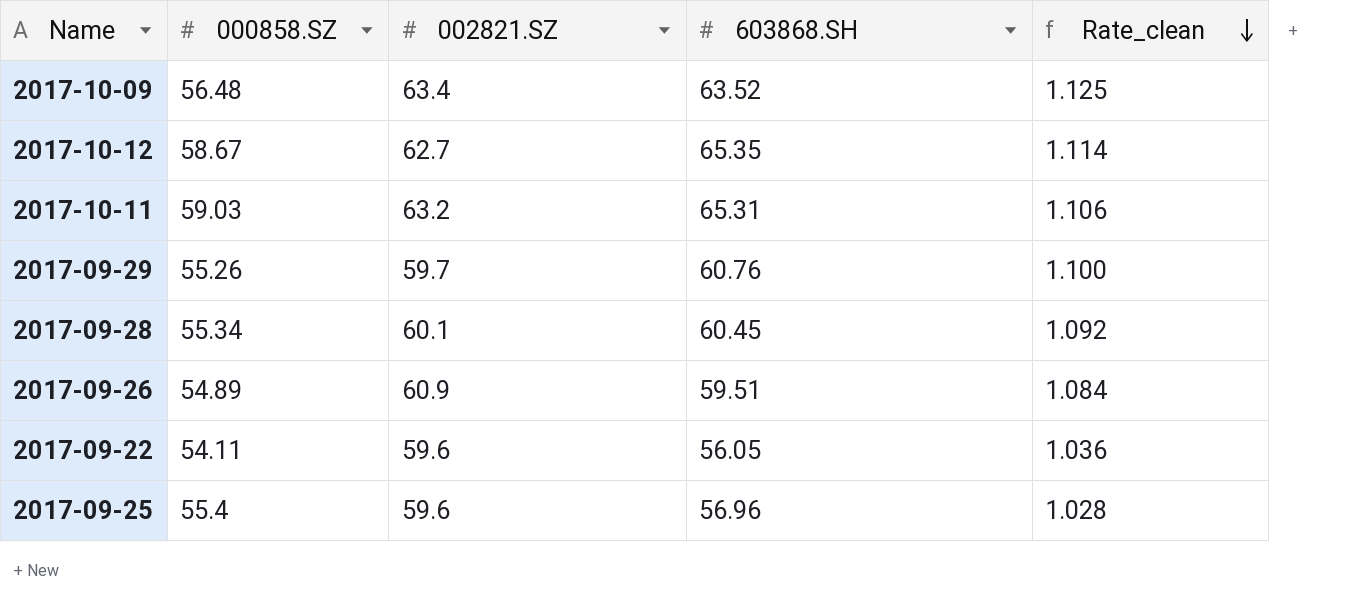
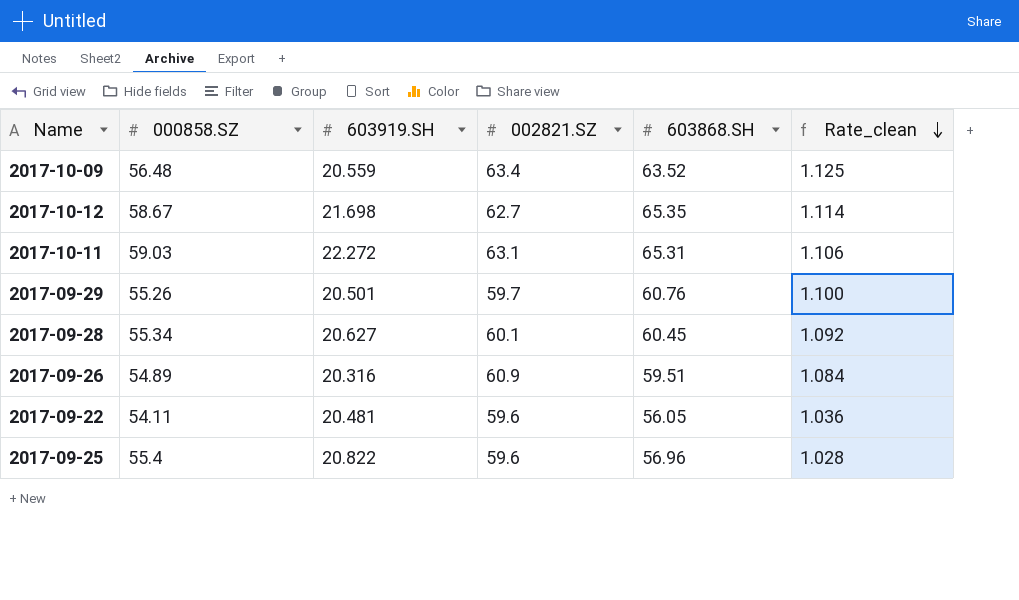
column 603919.SH | position: none -> 3
2017-10-11 | 002821.SZ: 63.2 -> 63.1

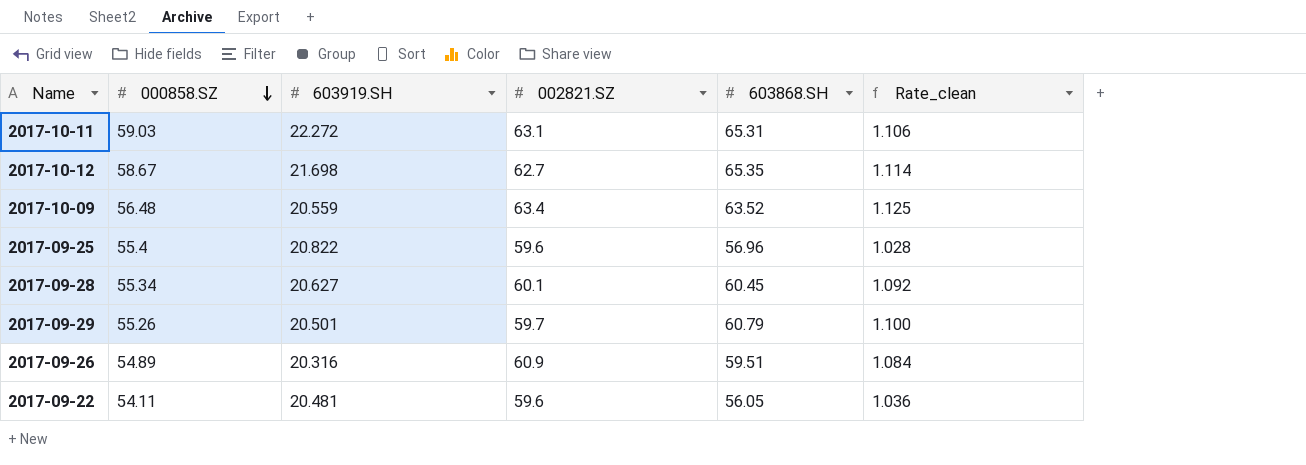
row order: Rate_clean descending -> 000858.SZ descending
2017-09-29 | 603868.SH: 60.76 -> 60.79

